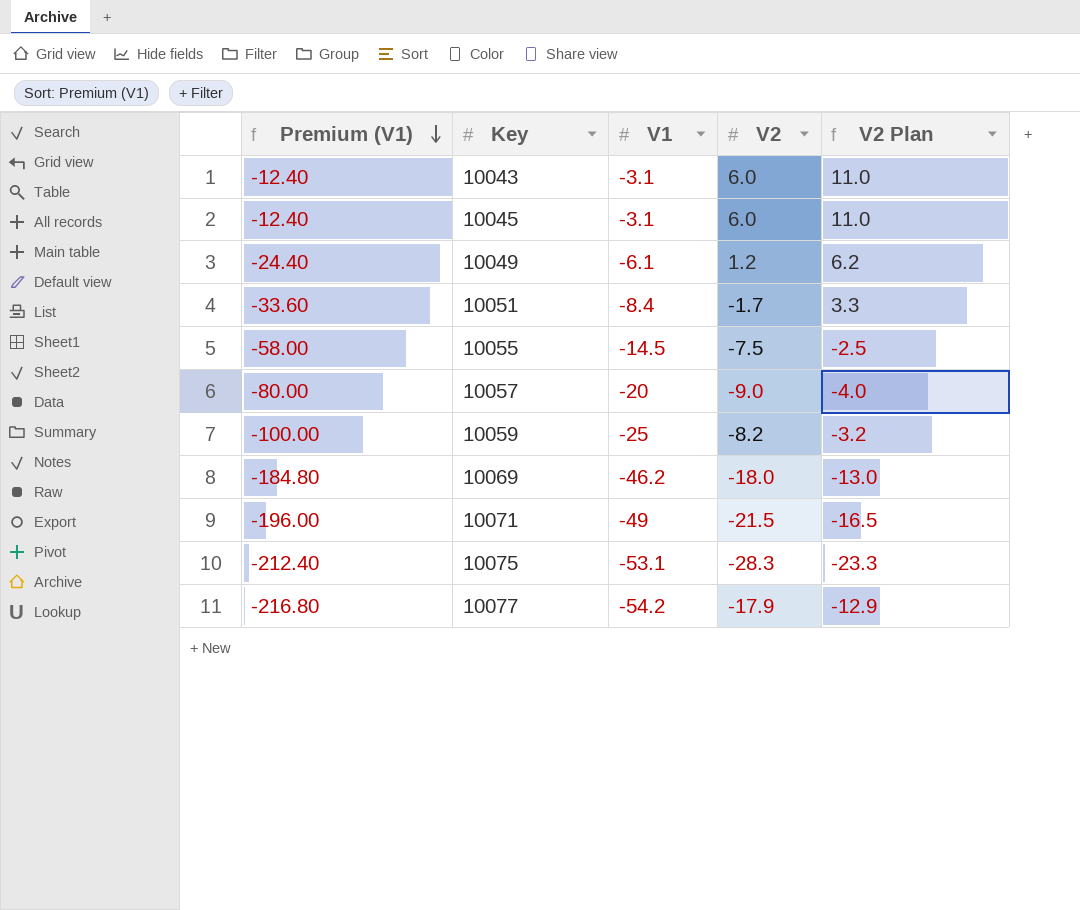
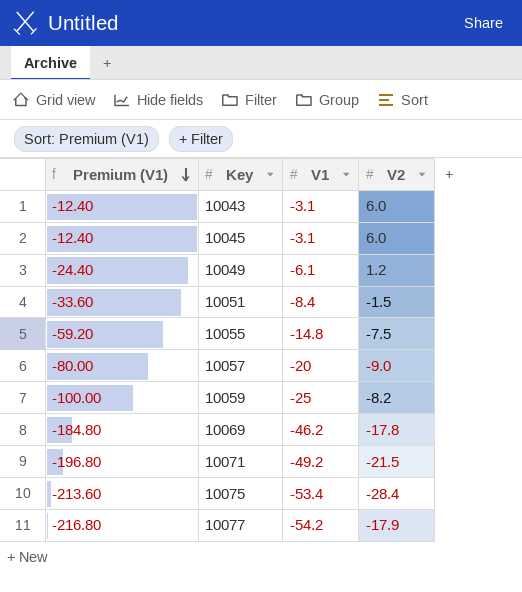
column V2 Plan | formula: [V2] + 5 -> none
10051 | V2: -1.7 -> -1.5
10055 | Premium (V1): -58.00 -> -59.20
10055 | V1: -14.5 -> -14.8
10069 | V2: -18.0 -> -17.8
10071 | Premium (V1): -196.00 -> -196.80
10071 | V1: -49 -> -49.2
10075 | Premium (V1): -212.40 -> -213.60
10075 | V1: -53.1 -> -53.4
10075 | V2: -28.3 -> -28.4

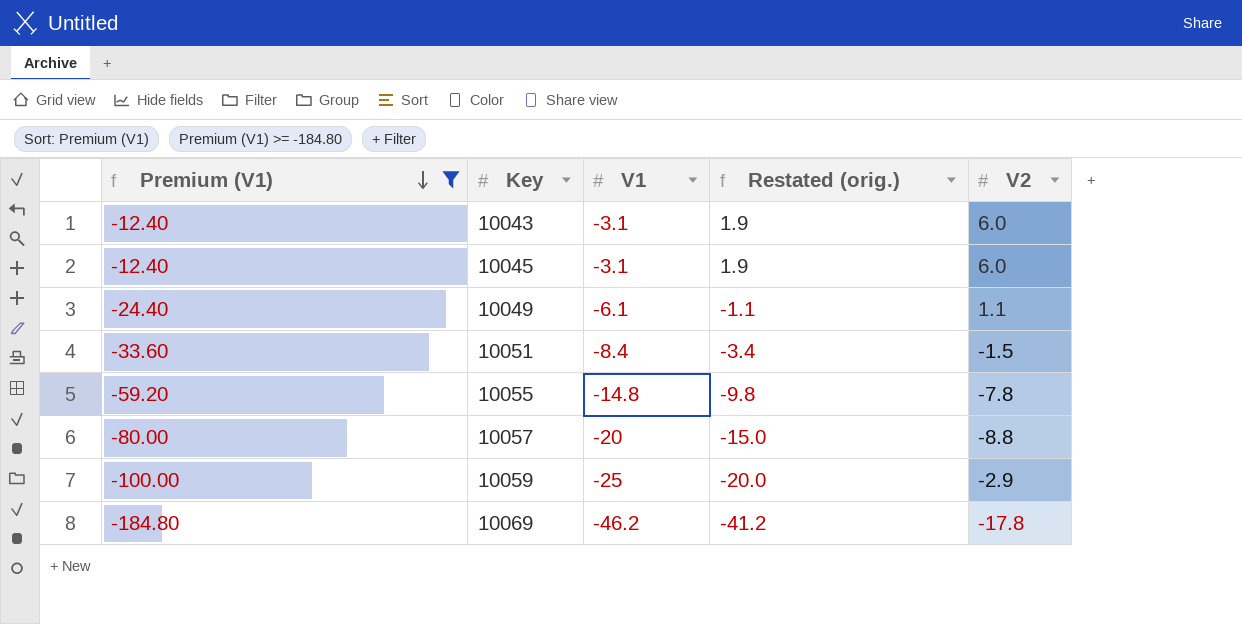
filter: none -> Premium (V1) >= -184.80
column Restated (orig.) | formula: none -> [V1] + 5
10049 | V2: 1.2 -> 1.1
10055 | V2: -7.5 -> -7.8
10057 | V2: -9.0 -> -8.8
10059 | V2: -8.2 -> -2.9

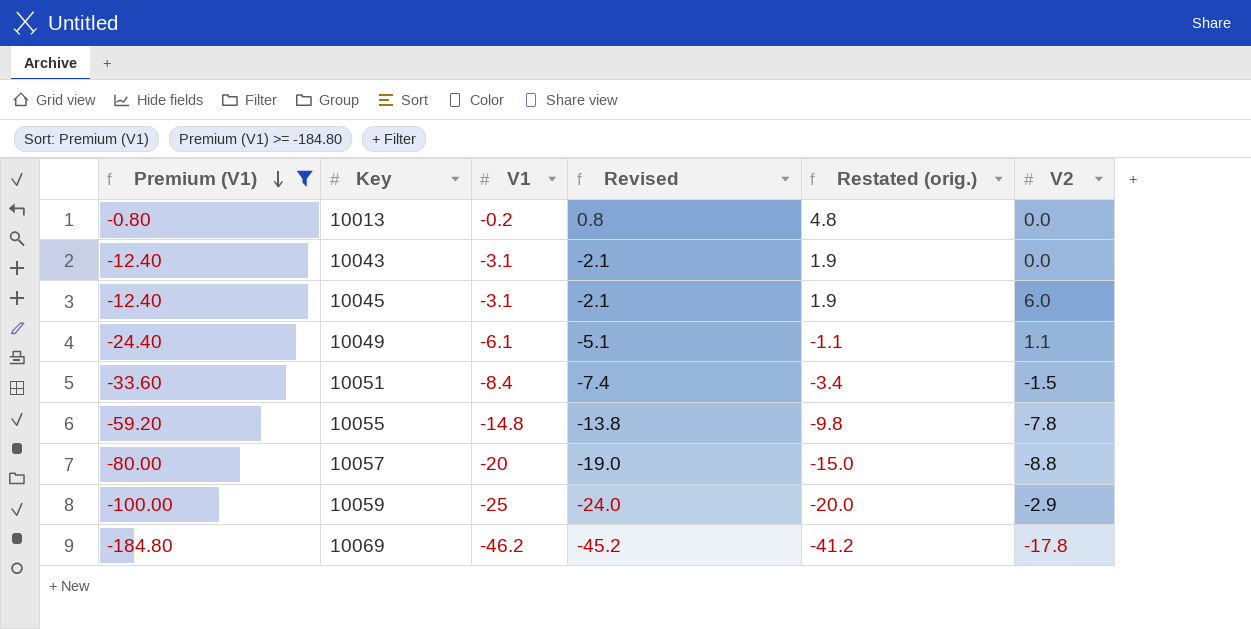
column Revised | formula: none -> [V1] + 1
row 10013: none -> -0.80 | -0.2 | 0.8 | 4.8 | 0.0
10043 | V2: 6.0 -> 0.0

